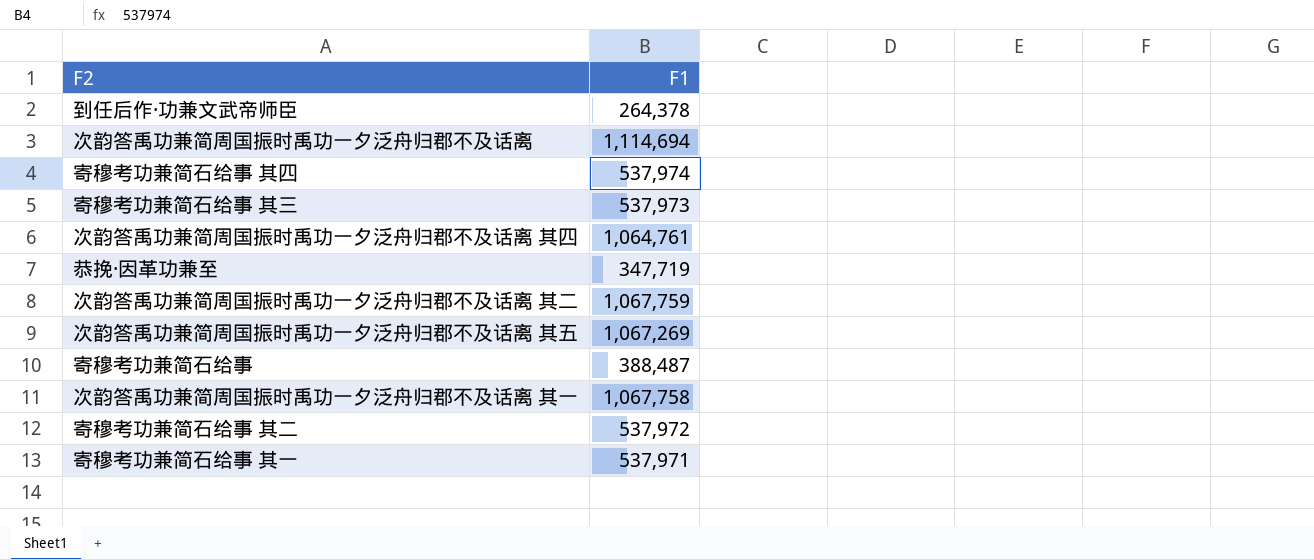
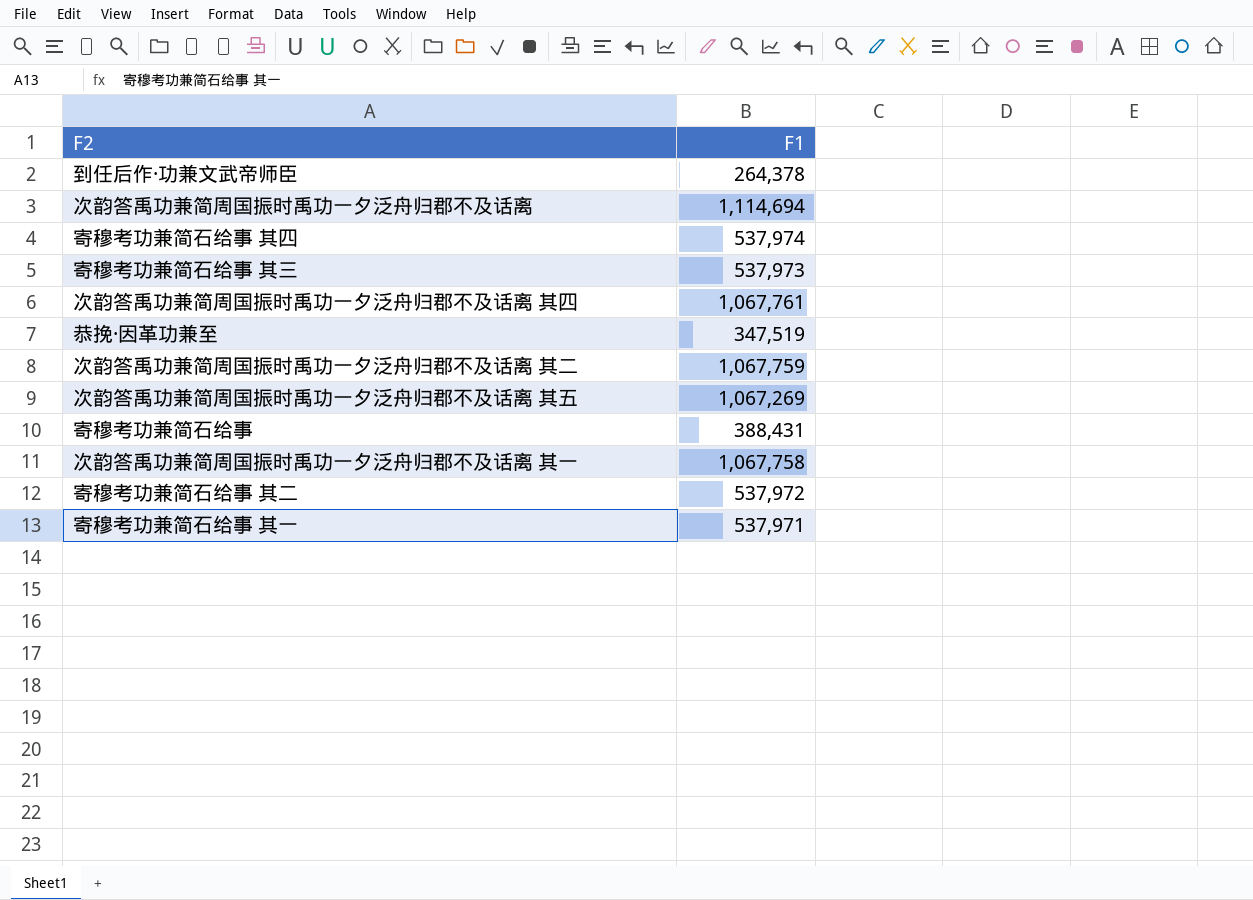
次韵答禹功兼简周国振时禹功一夕泛舟归郡不及话离 其四 | F1: 1,064,761 -> 1,067,761
恭挽·因革功兼至 | F1: 347,719 -> 347,519
寄穆考功兼简石给事 | F1: 388,487 -> 388,431

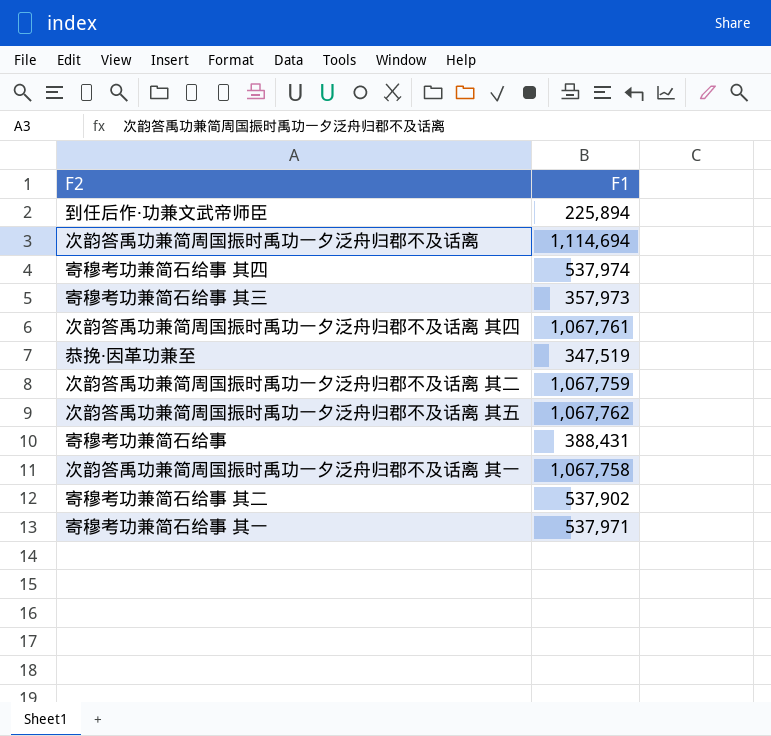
到任后作·功兼文武帝师臣 | F1: 264,378 -> 225,894
寄穆考功兼简石给事 其三 | F1: 537,973 -> 357,973
次韵答禹功兼简周国振时禹功一夕泛舟归郡不及话离 其五 | F1: 1,067,269 -> 1,067,762
寄穆考功兼简石给事 其二 | F1: 537,972 -> 537,902

